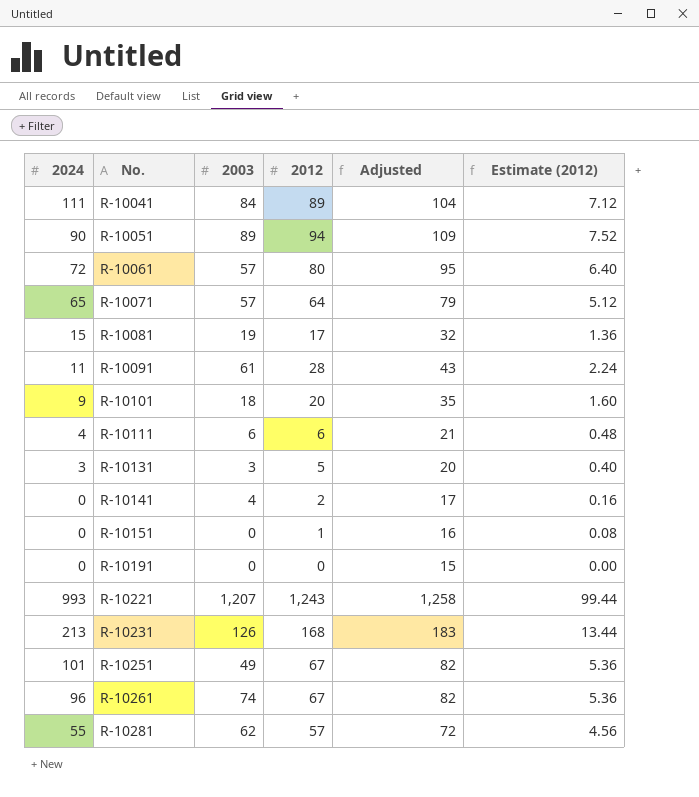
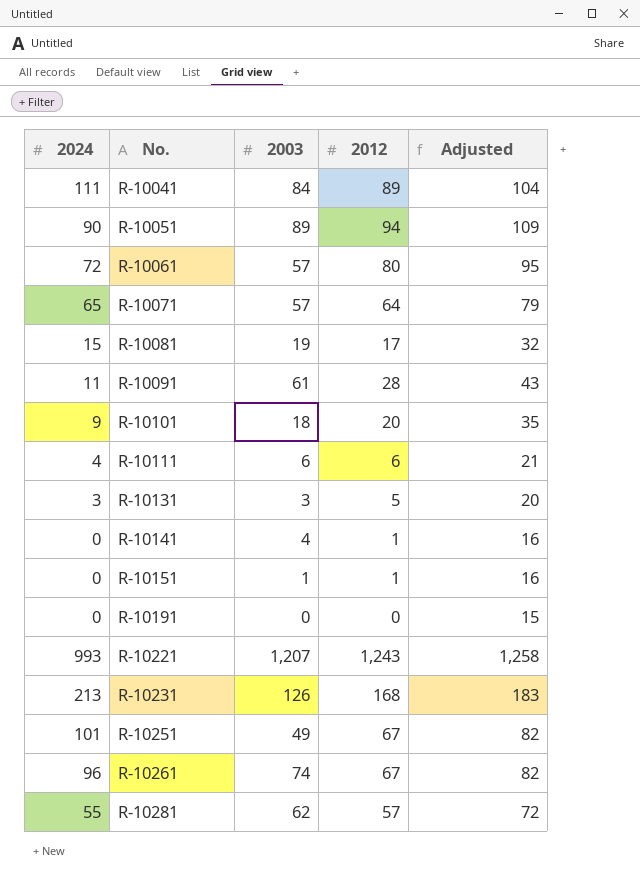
column Estimate (2012) | formula: [2012] * 0.08 -> none
R-10141 | 2012: 2 -> 1
R-10141 | Adjusted: 17 -> 16
R-10151 | 2003: 0 -> 1

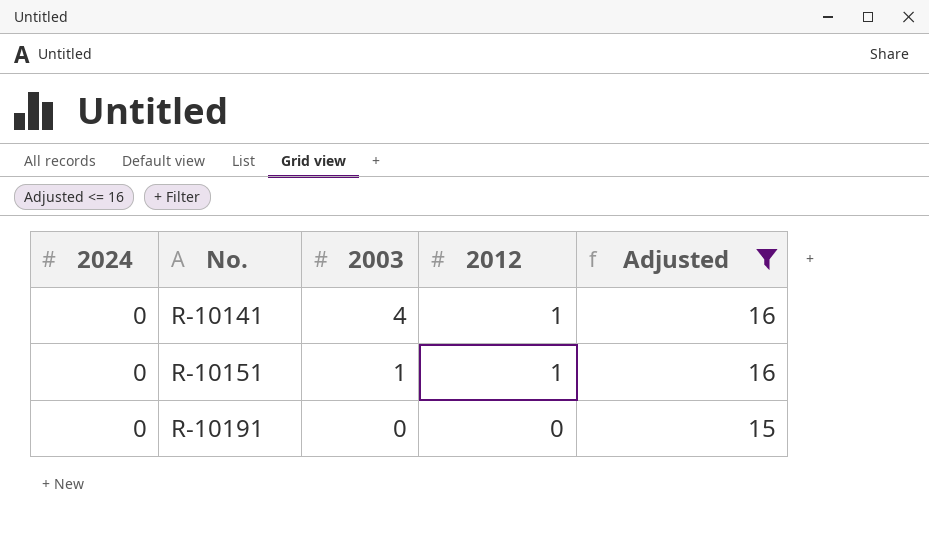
filter: none -> Adjusted <= 16

